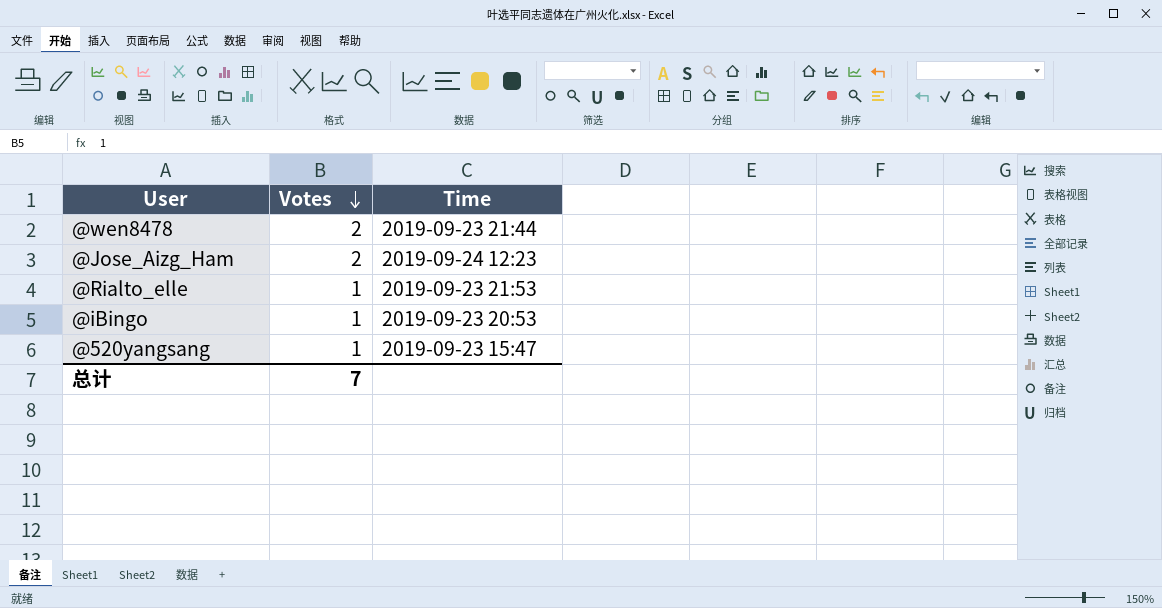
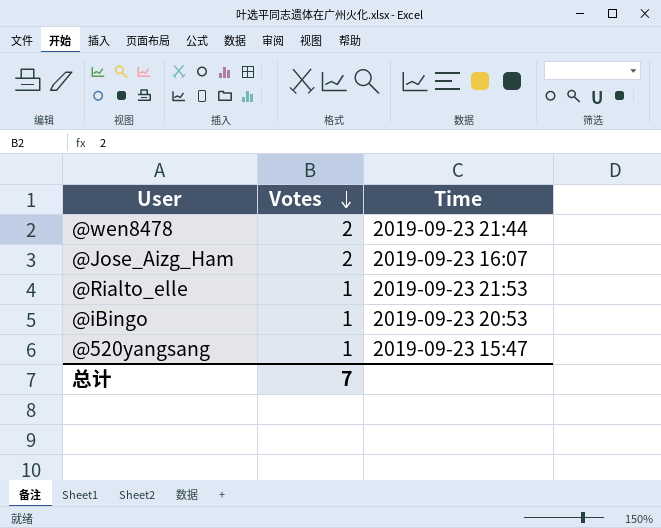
@Jose_Aizg_Ham | Time: 2019-09-24 12:23 -> 2019-09-23 16:07

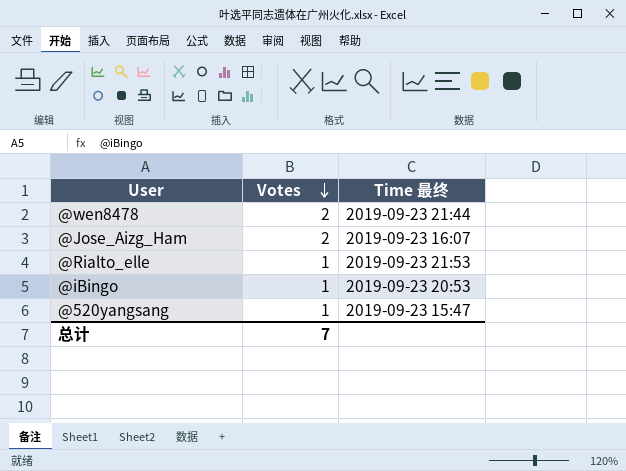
column name: Time -> Time 最终

